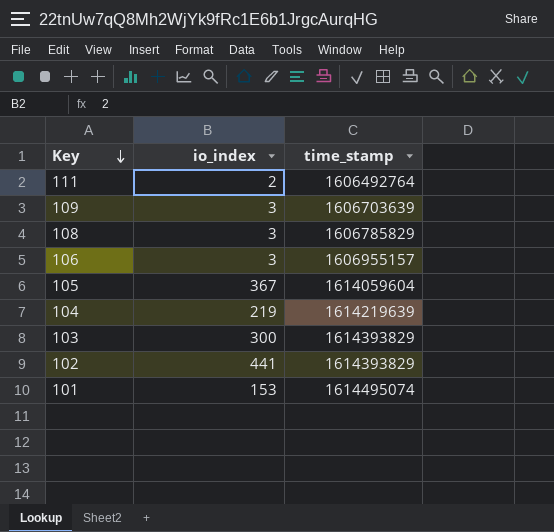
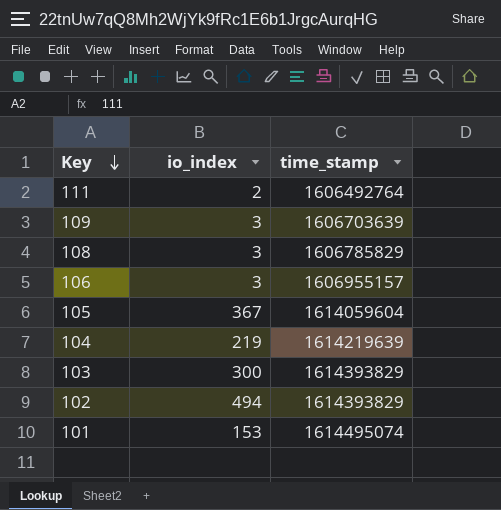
102 | io_index: 441 -> 494

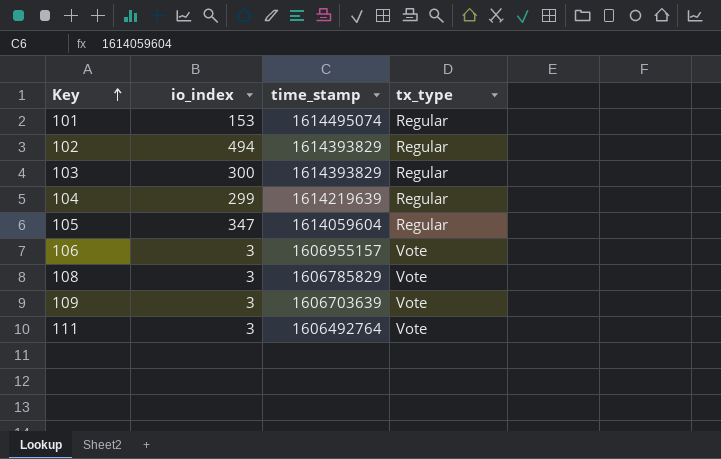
row order: Key descending -> Key ascending
column tx_type | position: none -> 4
104 | io_index: 219 -> 299
105 | io_index: 367 -> 347
111 | io_index: 2 -> 3

